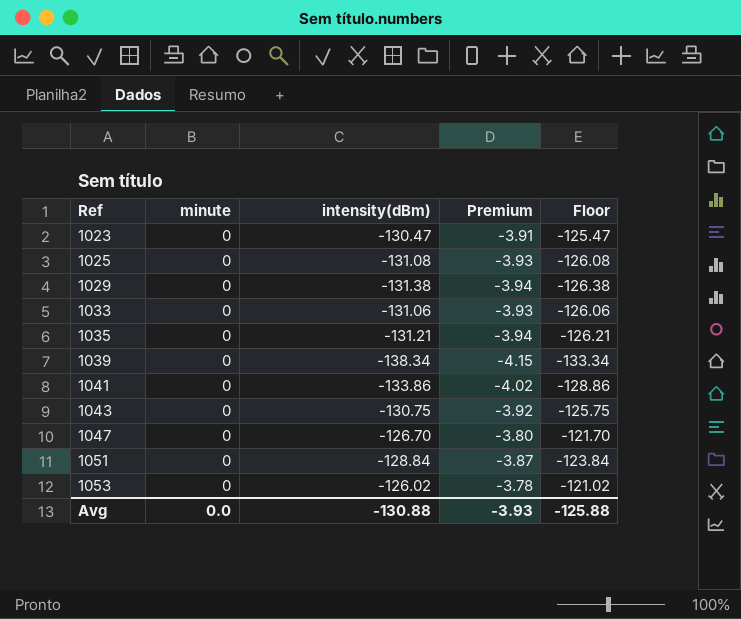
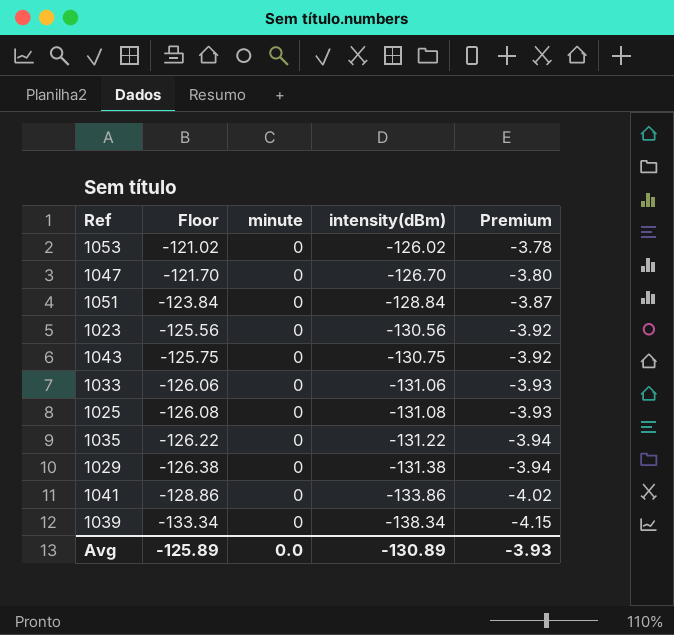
row order: Ref ascending -> Floor descending
column Floor | position: 5 -> 2
1023 | Floor: -125.47 -> -125.56
1023 | intensity(dBm): -130.47 -> -130.56
1023 | Premium: -3.91 -> -3.92
1035 | Floor: -126.21 -> -126.22
1035 | intensity(dBm): -131.21 -> -131.22
Avg | Floor: -125.88 -> -125.89
Avg | intensity(dBm): -130.88 -> -130.89

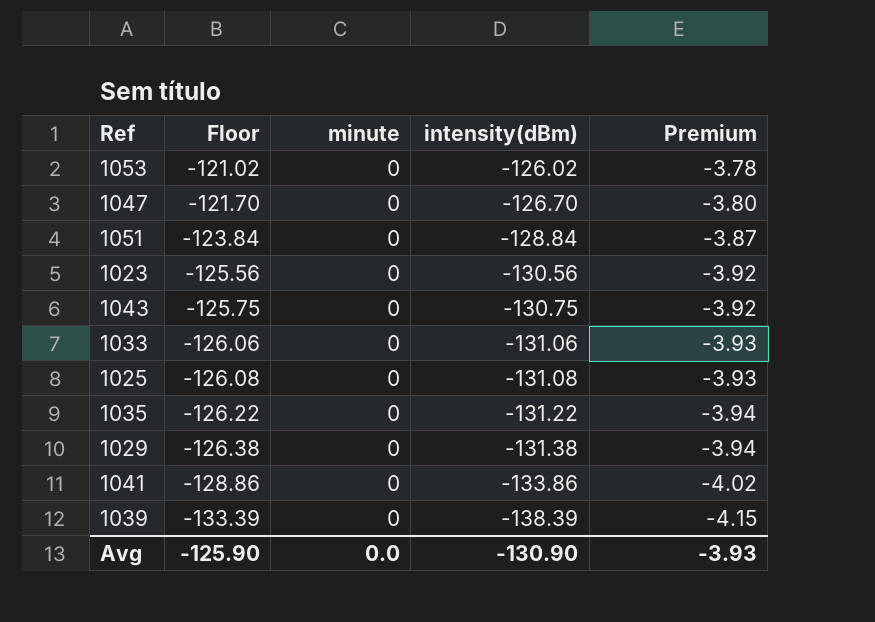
1039 | Floor: -133.34 -> -133.39
1039 | intensity(dBm): -138.34 -> -138.39
Avg | Floor: -125.89 -> -125.90
Avg | intensity(dBm): -130.89 -> -130.90

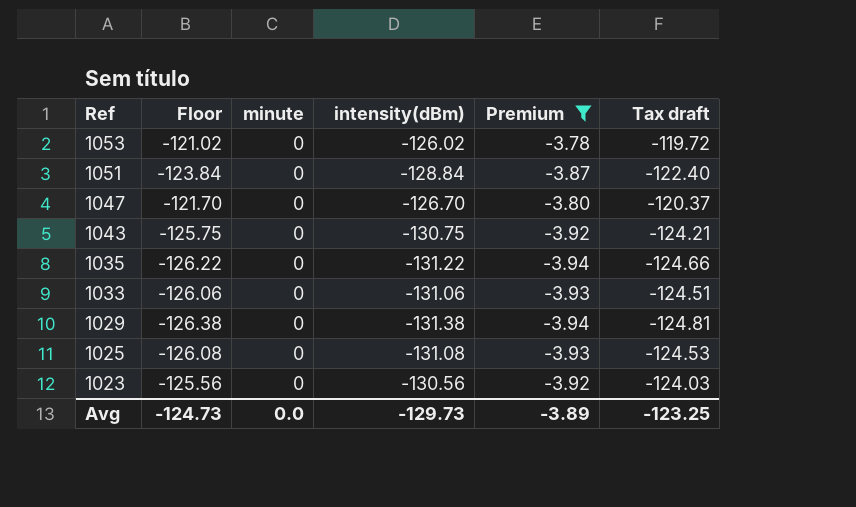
filter: none -> Premium >= -3.94
row order: Floor descending -> Ref descending
column Tax draft | formula: none -> [intensity(dBm)] * 0.95
Avg | Floor: -125.90 -> -124.73
Avg | intensity(dBm): -130.90 -> -129.73
Avg | Premium: -3.93 -> -3.89

